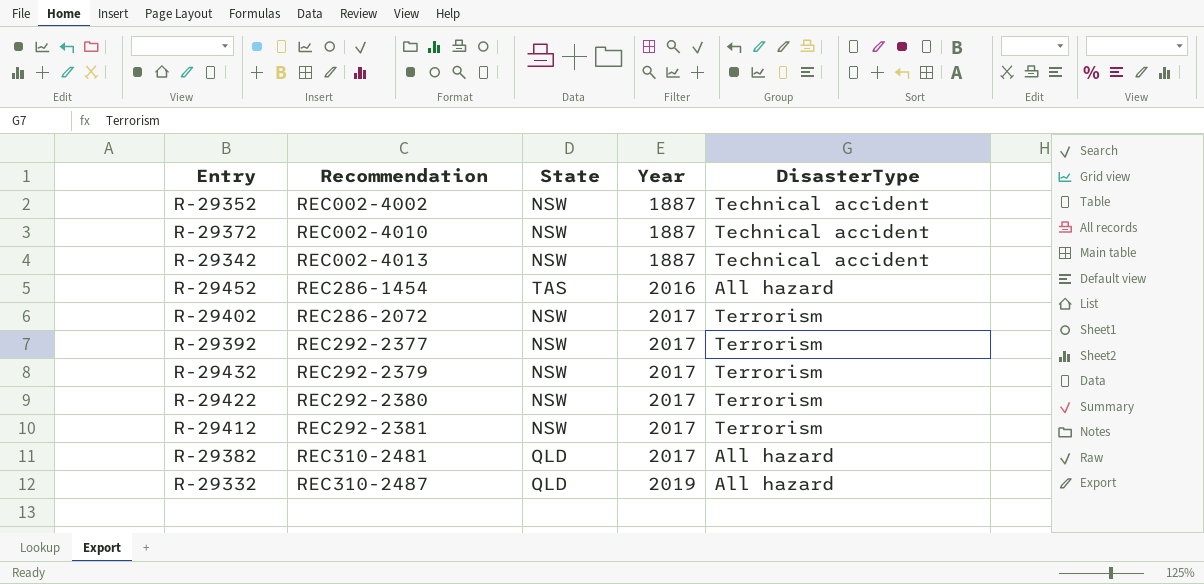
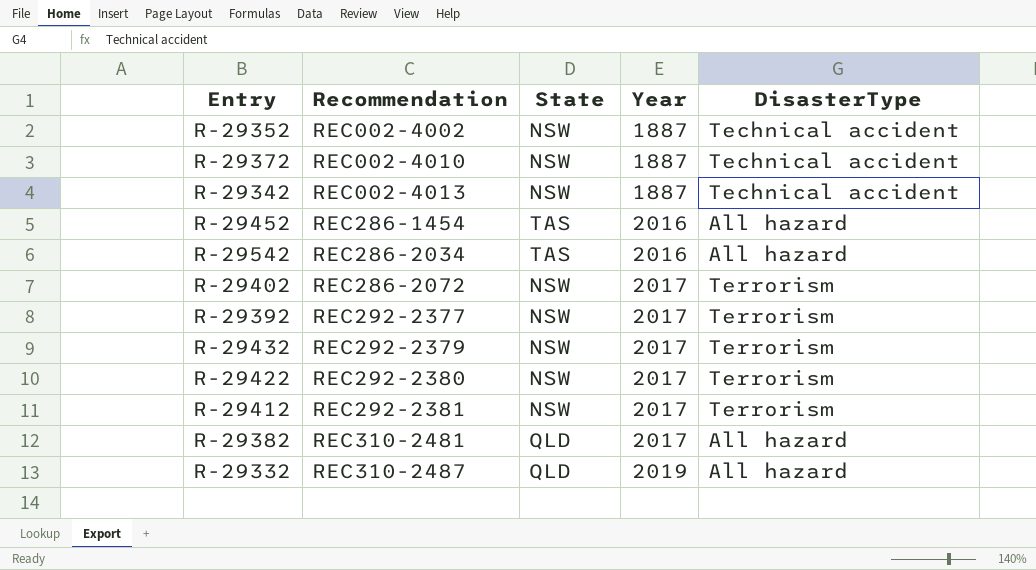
row R-29542: none -> REC286-2034 | TAS | 2016 | All hazard

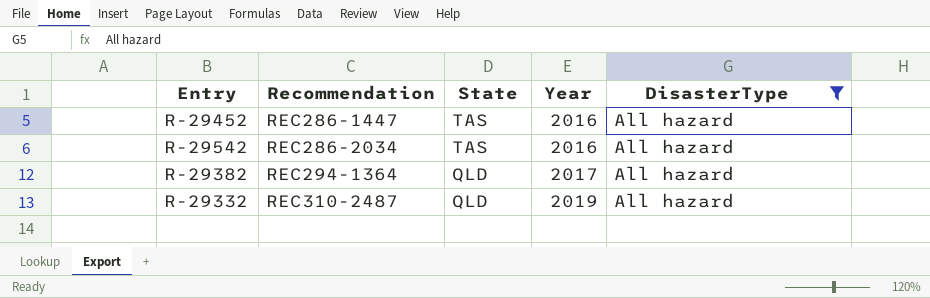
filter: none -> DisasterType = All hazard
R-29452 | Recommendation: REC286-1454 -> REC286-1447
R-29382 | Recommendation: REC310-2481 -> REC294-1364

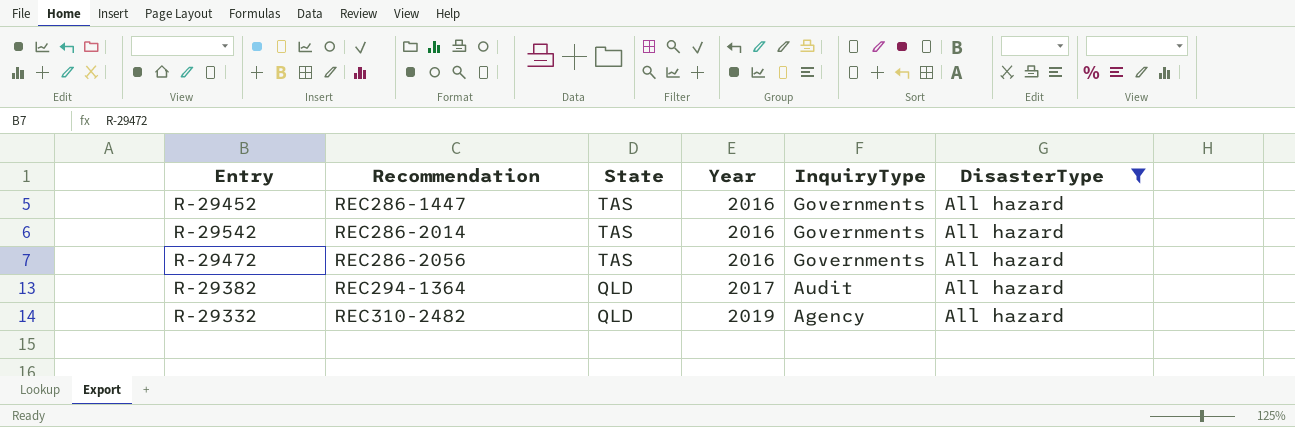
column InquiryType | position: none -> 5
R-29542 | Recommendation: REC286-2034 -> REC286-2014
row R-29472: none -> REC286-2056 | TAS | 2016 | Governments | All hazard
R-29332 | Recommendation: REC310-2487 -> REC310-2482

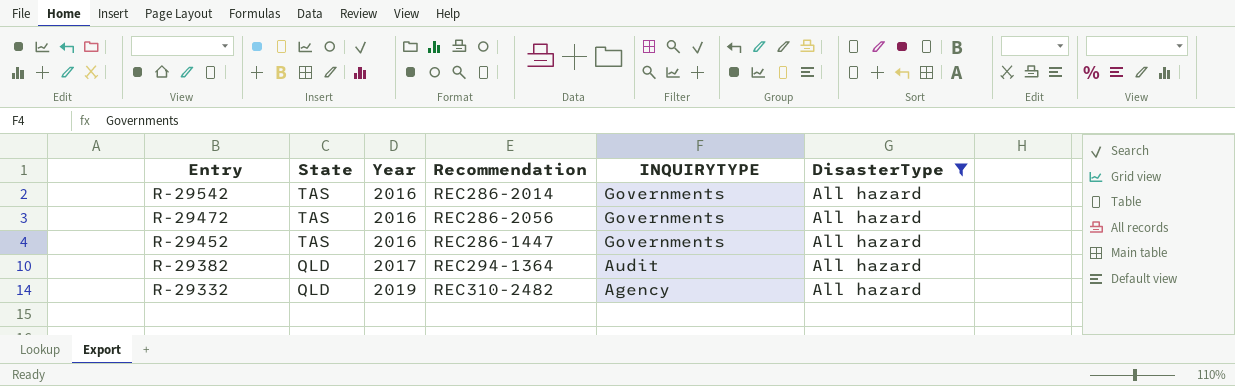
row order: Recommendation ascending -> Entry descending
column Recommendation | position: 2 -> 4
column name: InquiryType -> INQUIRYTYPE

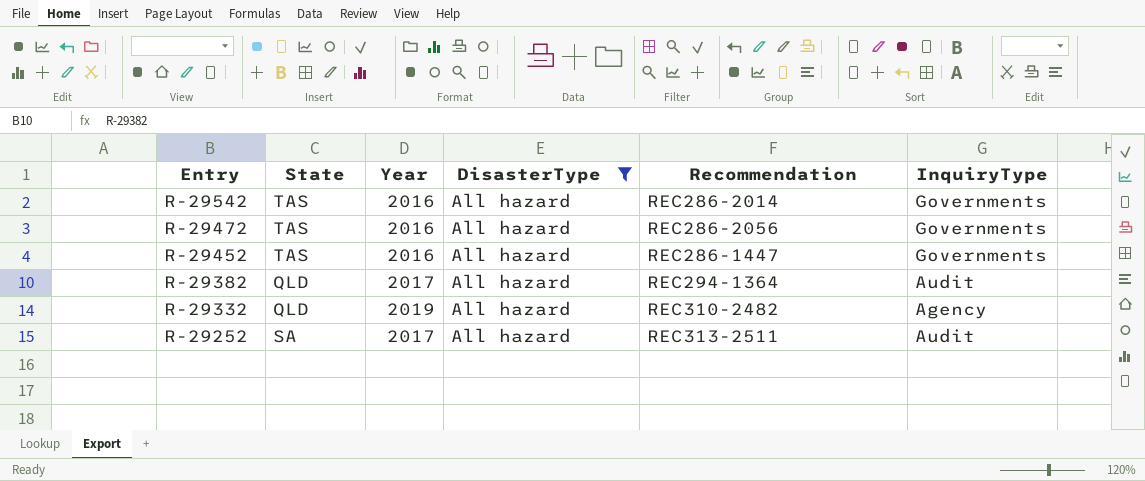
column DisasterType | position: 6 -> 4
column name: INQUIRYTYPE -> InquiryType
row R-29252: none -> SA | 2017 | All hazard | REC313-2511 | Audit

